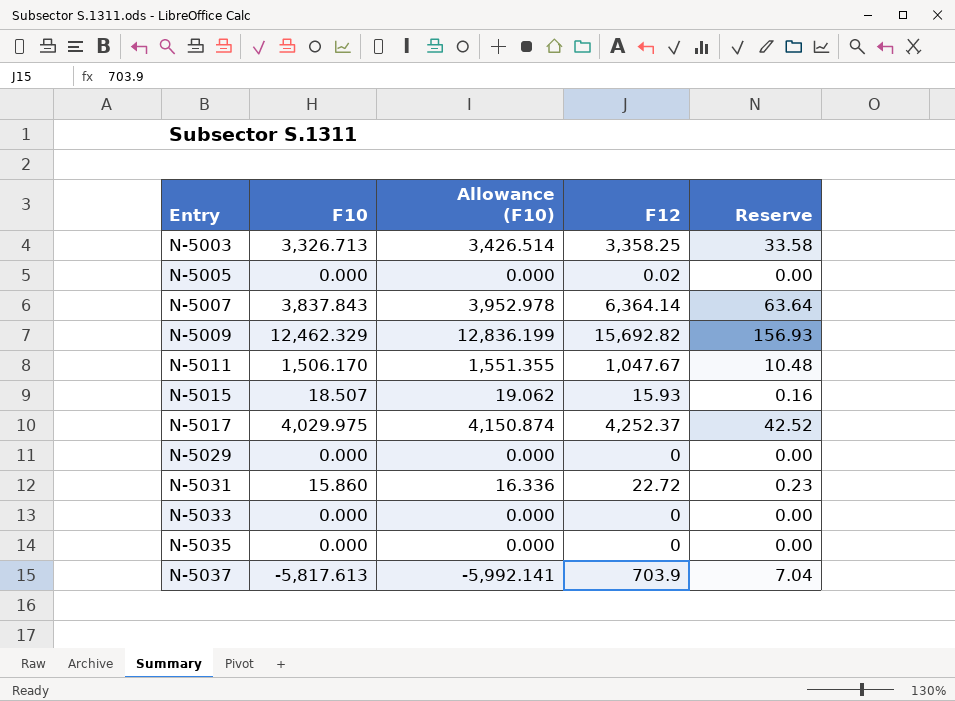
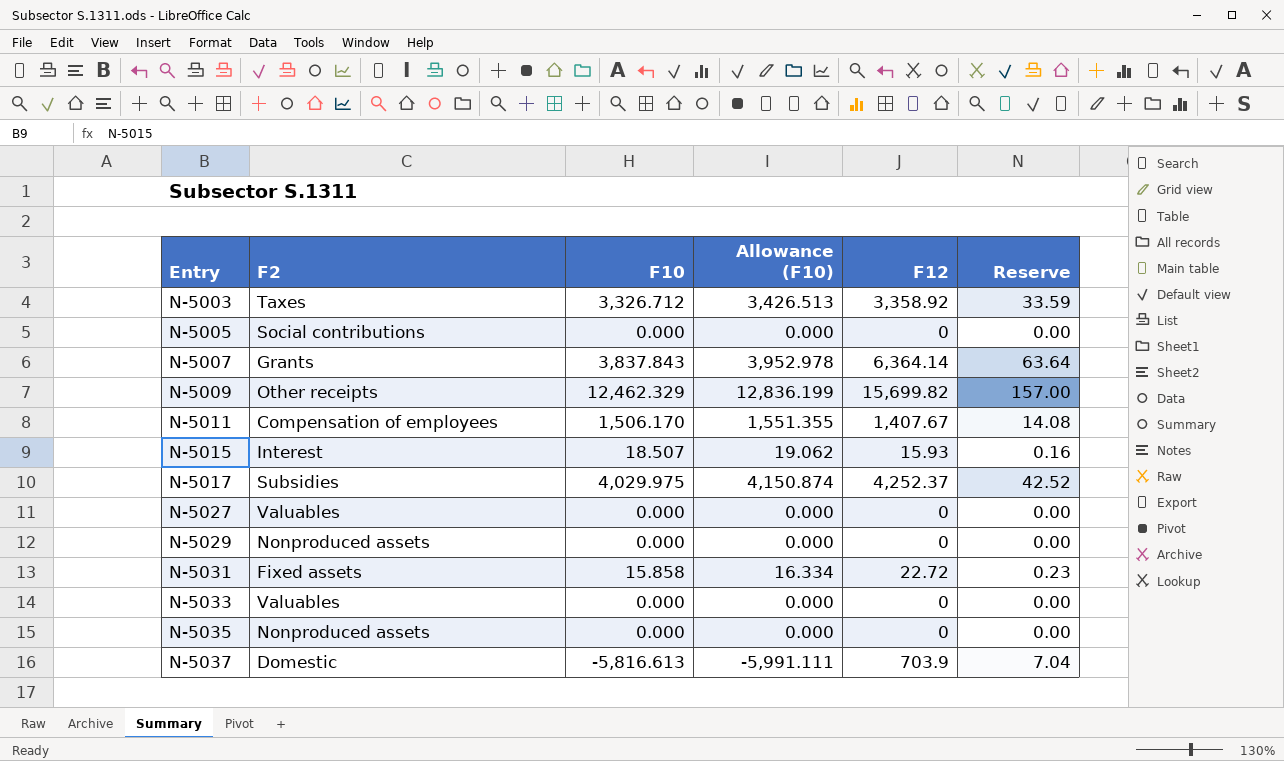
column F2 | position: none -> 2
N-5003 | F10: 3,326.713 -> 3,326.712
N-5003 | Allowance (F10): 3,426.514 -> 3,426.513
N-5003 | F12: 3,358.25 -> 3,358.92
N-5003 | Reserve: 33.58 -> 33.59
N-5005 | F12: 0.02 -> 0
N-5009 | F12: 15,692.82 -> 15,699.82
N-5009 | Reserve: 156.93 -> 157.00
N-5011 | F12: 1,047.67 -> 1,407.67
N-5011 | Reserve: 10.48 -> 14.08
row N-5027: none -> Valuables | 0.000 | 0.000 | 0 | 0.00
N-5031 | F10: 15.860 -> 15.858
N-5031 | Allowance (F10): 16.336 -> 16.334
N-5037 | F10: -5,817.613 -> -5,816.613
N-5037 | Allowance (F10): -5,992.141 -> -5,991.111

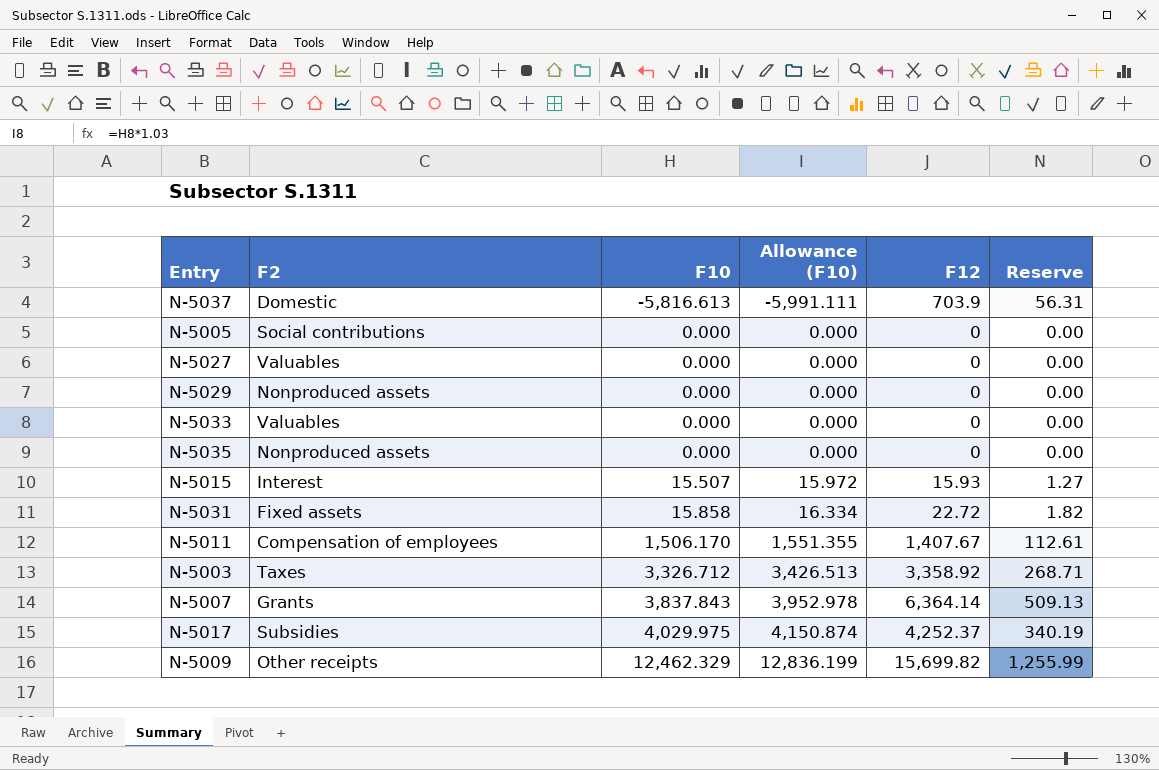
row order: Entry ascending -> F10 ascending
column Reserve | formula: [F12] * 0.01 -> [F12] * 0.08
N-5015 | F10: 18.507 -> 15.507
N-5015 | Allowance (F10): 19.062 -> 15.972

